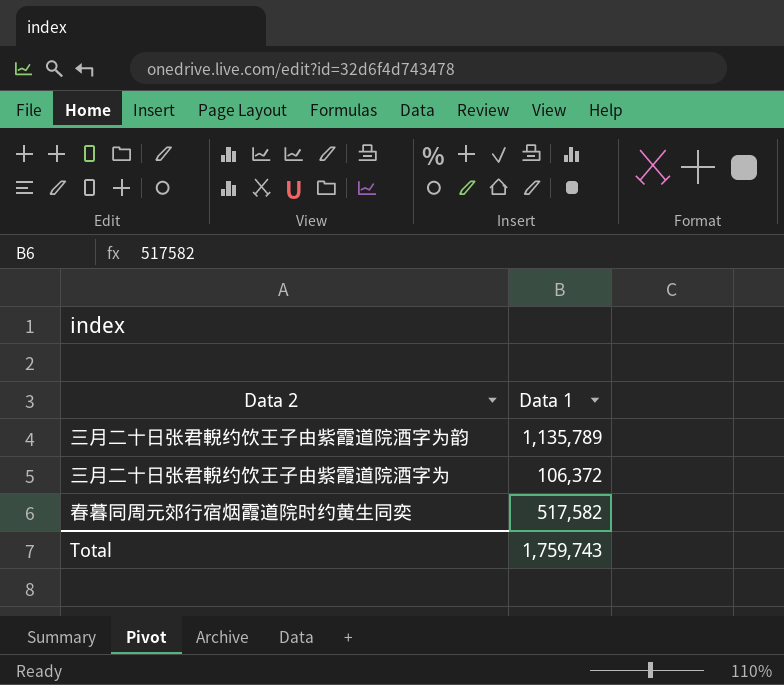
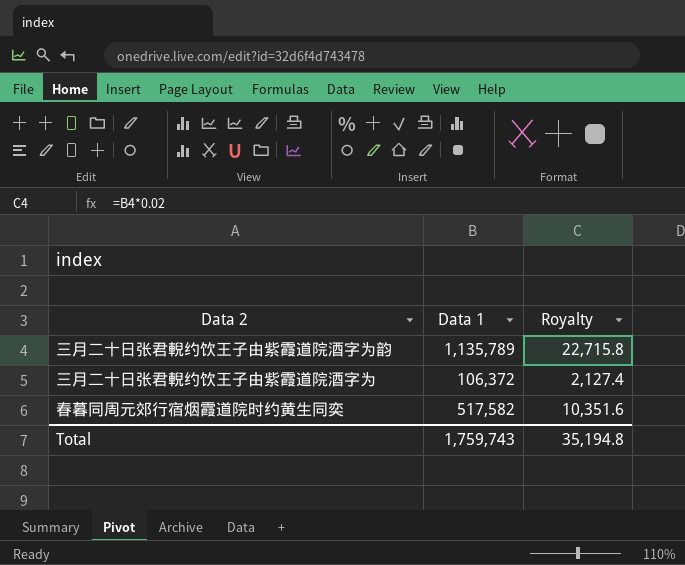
column Royalty | formula: none -> [Data 1] * 0.02

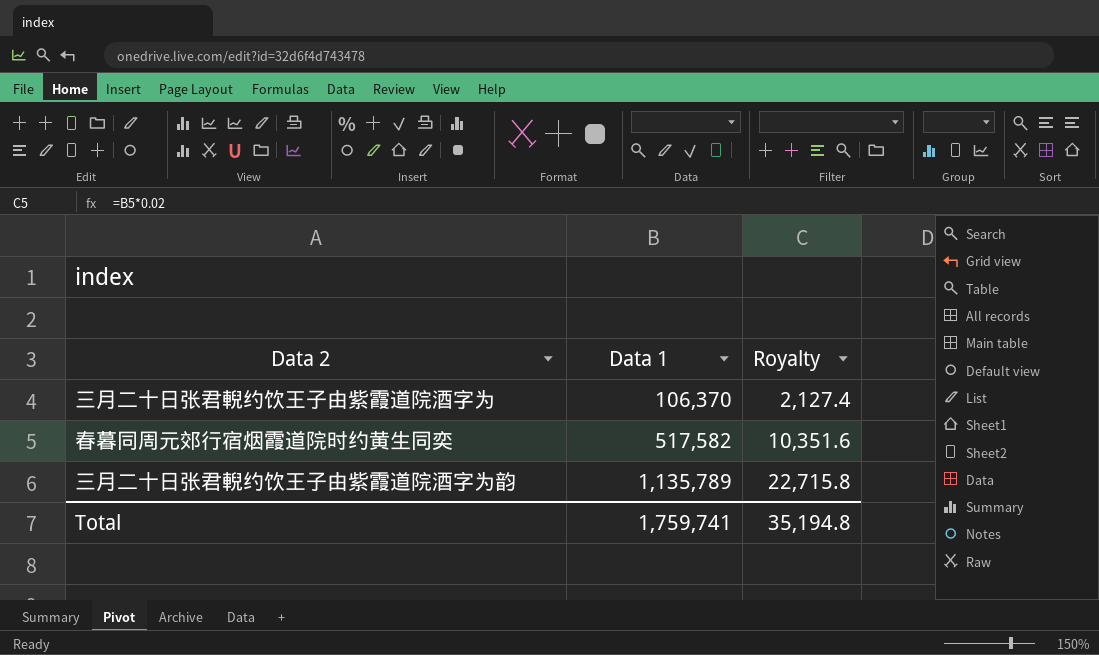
row order: none -> Data 1 ascending
三月二十日张君輗约饮王子由紫霞道院酒字为 | Data 1: 106,372 -> 106,370
Total | Data 1: 1,759,743 -> 1,759,741

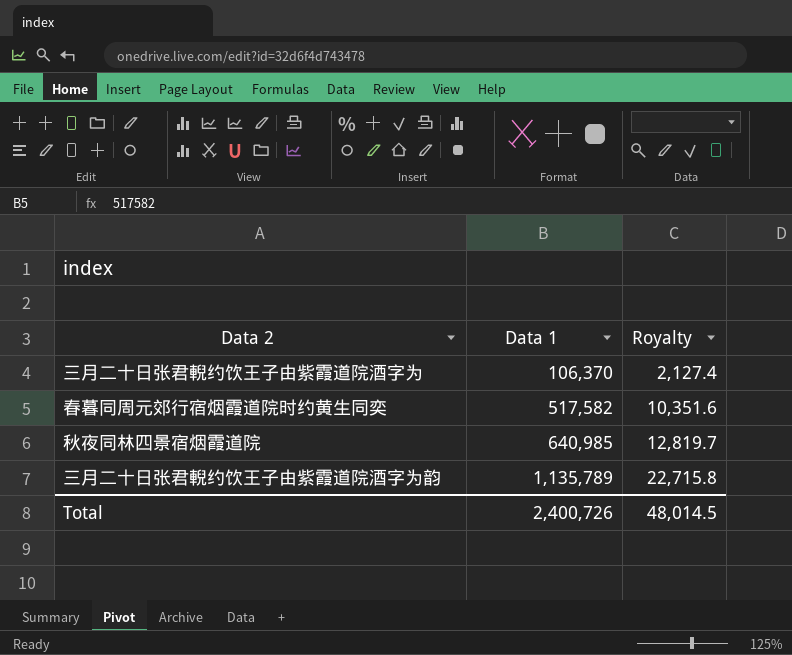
row 秋夜同林四景宿烟霞道院: none -> 640,985 | 12,819.7
Total | Data 1: 1,759,741 -> 2,400,726
Total | Royalty: 35,194.8 -> 48,014.5

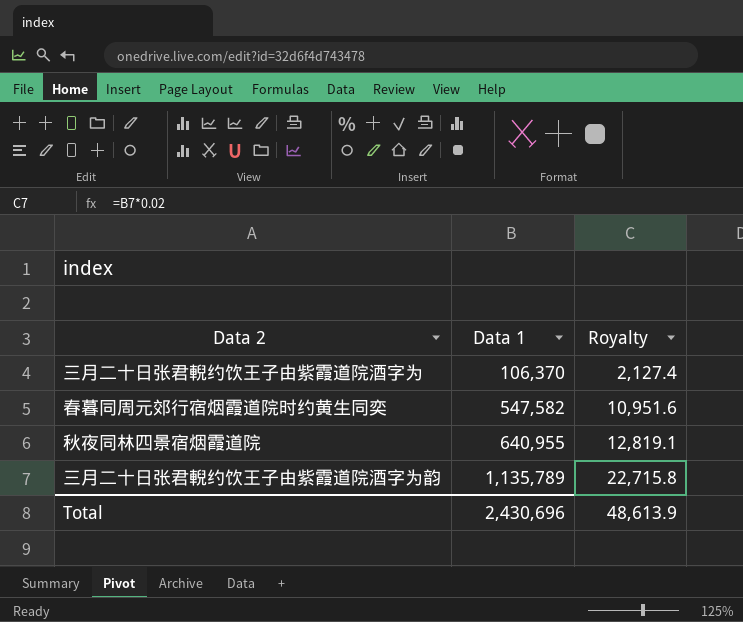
春暮同周元郊行宿烟霞道院时约黄生同奕 | Data 1: 517,582 -> 547,582
春暮同周元郊行宿烟霞道院时约黄生同奕 | Royalty: 10,351.6 -> 10,951.6
秋夜同林四景宿烟霞道院 | Data 1: 640,985 -> 640,955
秋夜同林四景宿烟霞道院 | Royalty: 12,819.7 -> 12,819.1
Total | Data 1: 2,400,726 -> 2,430,696
Total | Royalty: 48,014.5 -> 48,613.9

